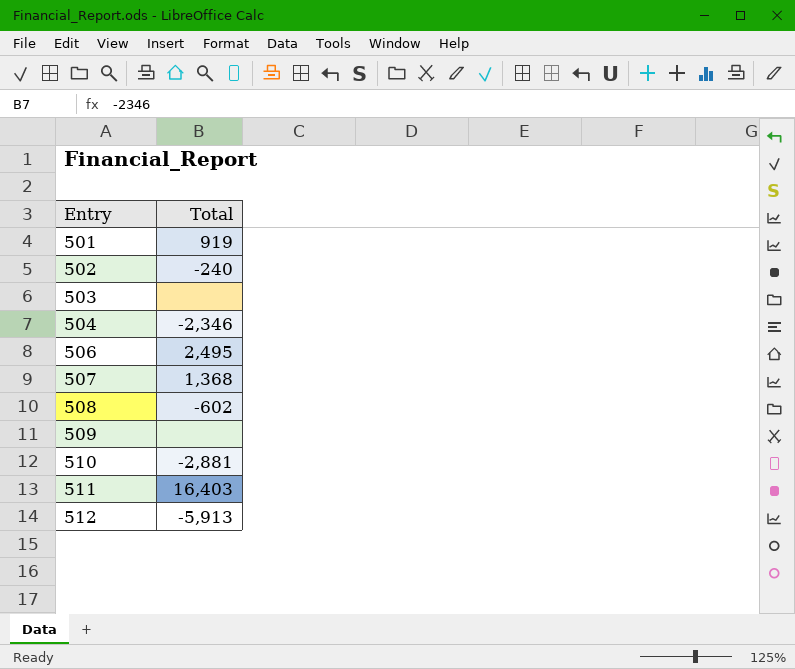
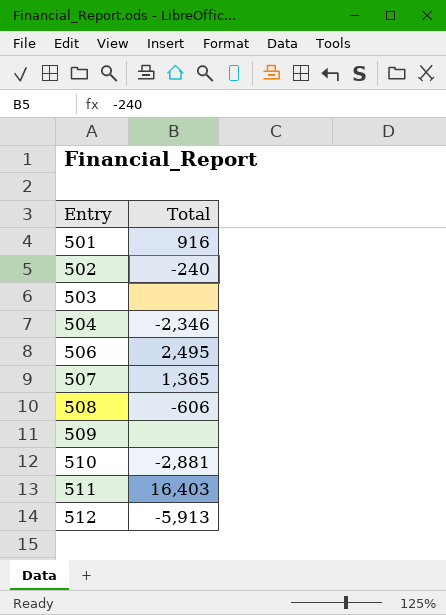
501 | Total: 919 -> 916
507 | Total: 1,368 -> 1,365
508 | Total: -602 -> -606

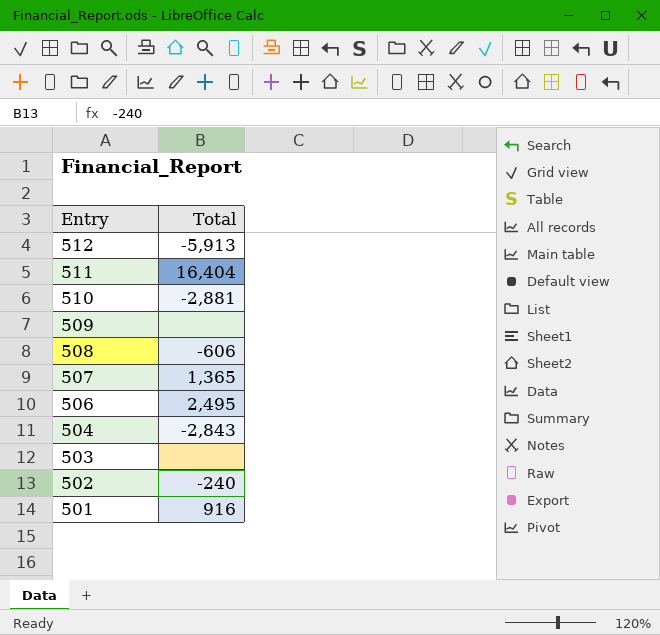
row order: Entry ascending -> Entry descending
511 | Total: 16,403 -> 16,404
504 | Total: -2,346 -> -2,843

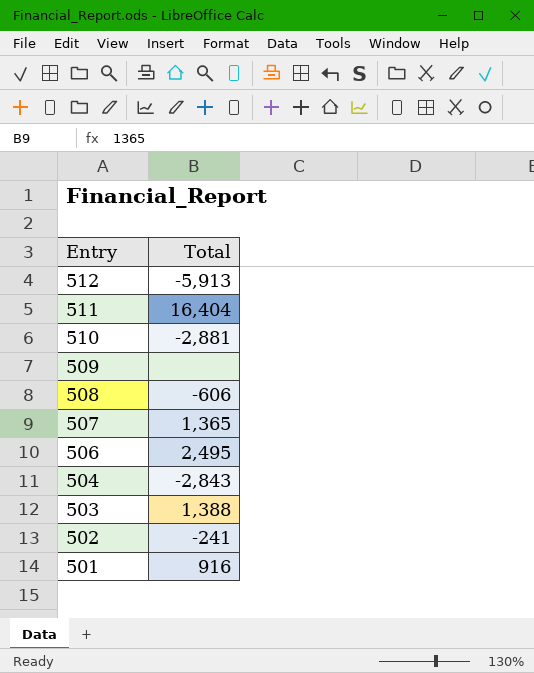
503 | Total: none -> 1,388
502 | Total: -240 -> -241

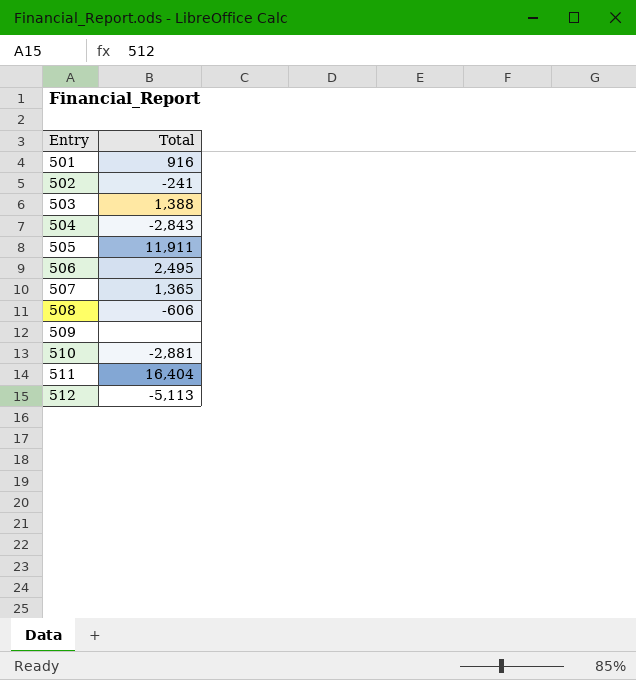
row order: Entry descending -> Entry ascending
row 505: none -> 11,911
512 | Total: -5,913 -> -5,113

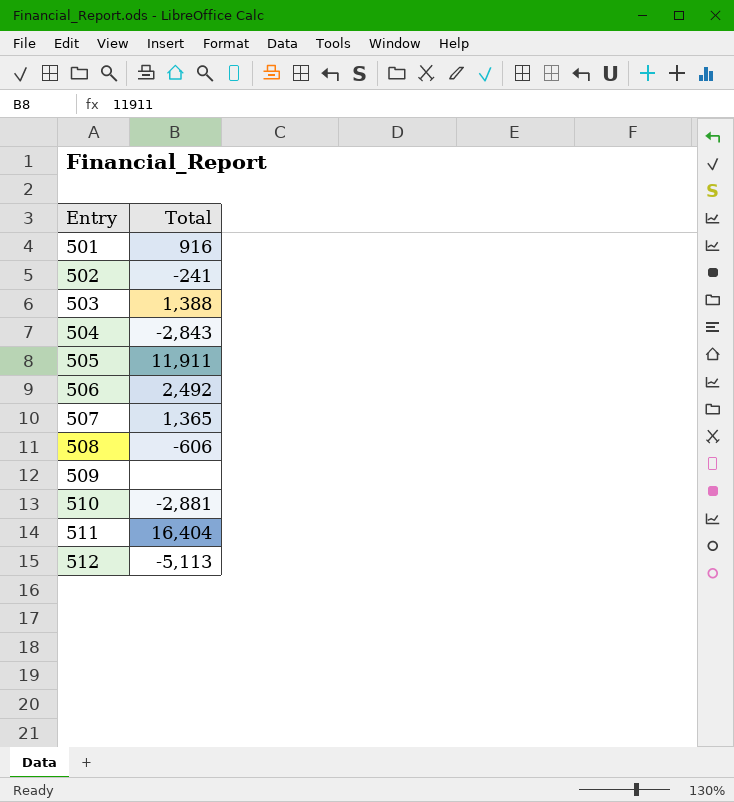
506 | Total: 2,495 -> 2,492

